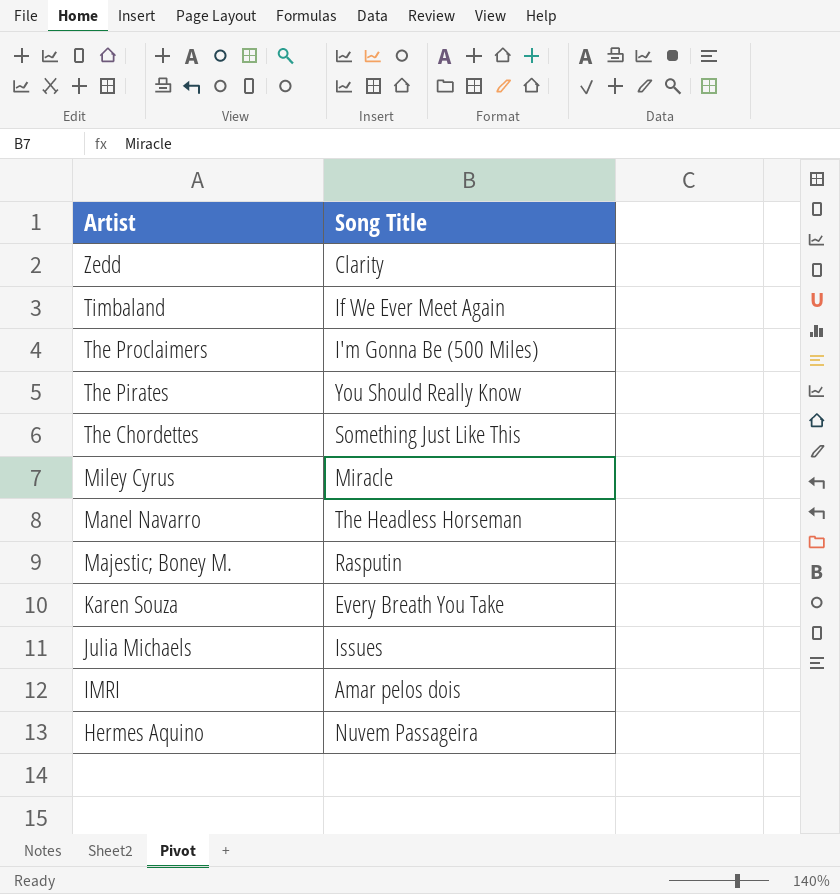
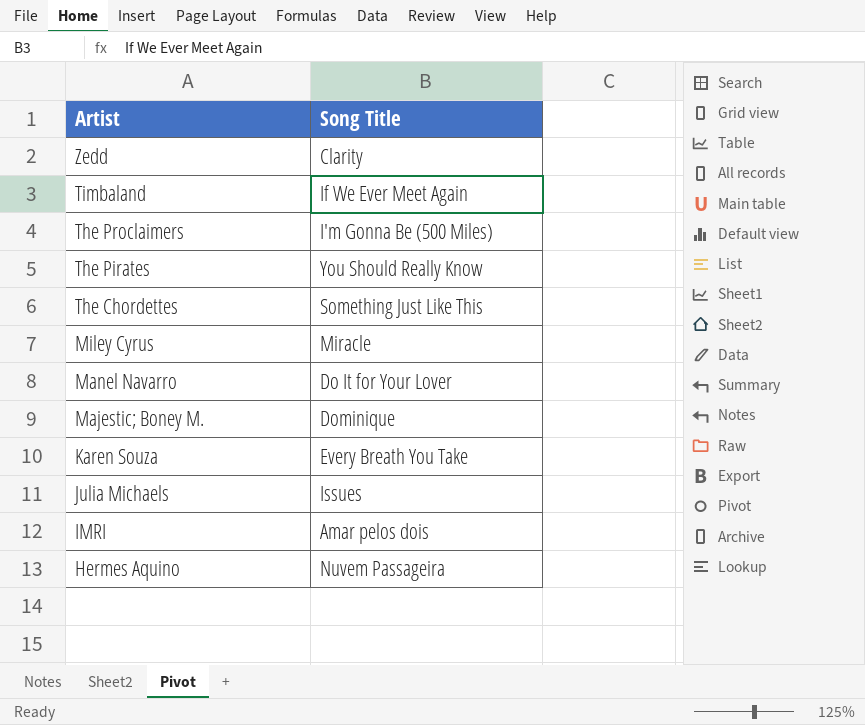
Manel Navarro | Song Title: The Headless Horseman -> Do It for Your Lover
Majestic; Boney M. | Song Title: Rasputin -> Dominique

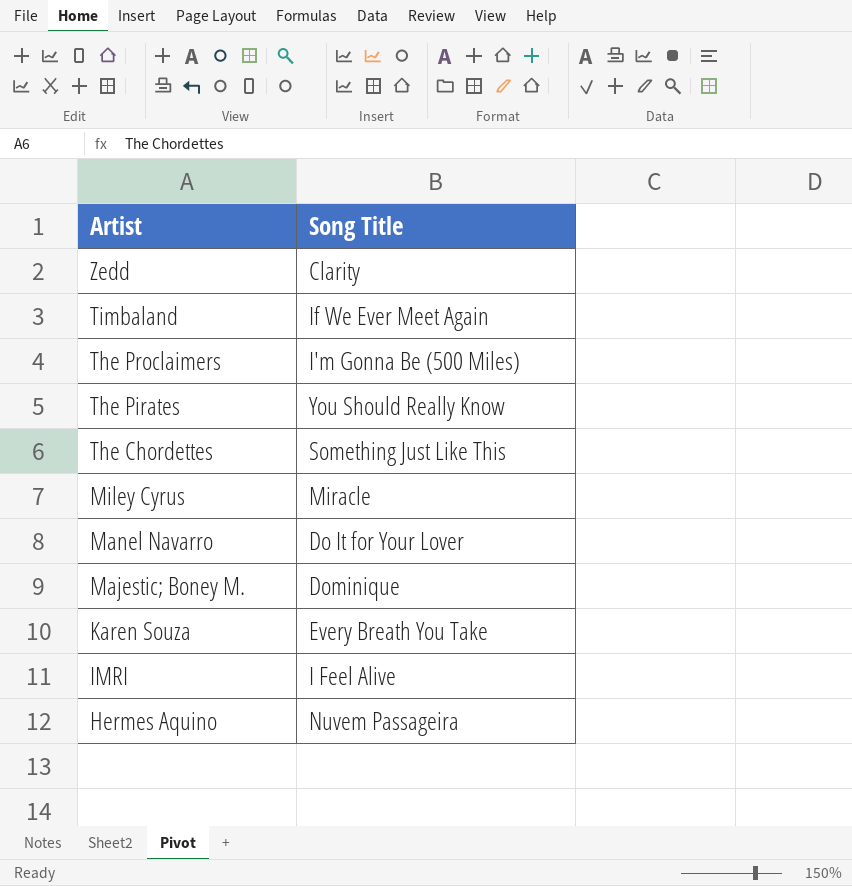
row Julia Michaels: Issues -> none
IMRI | Song Title: Amar pelos dois -> I Feel Alive

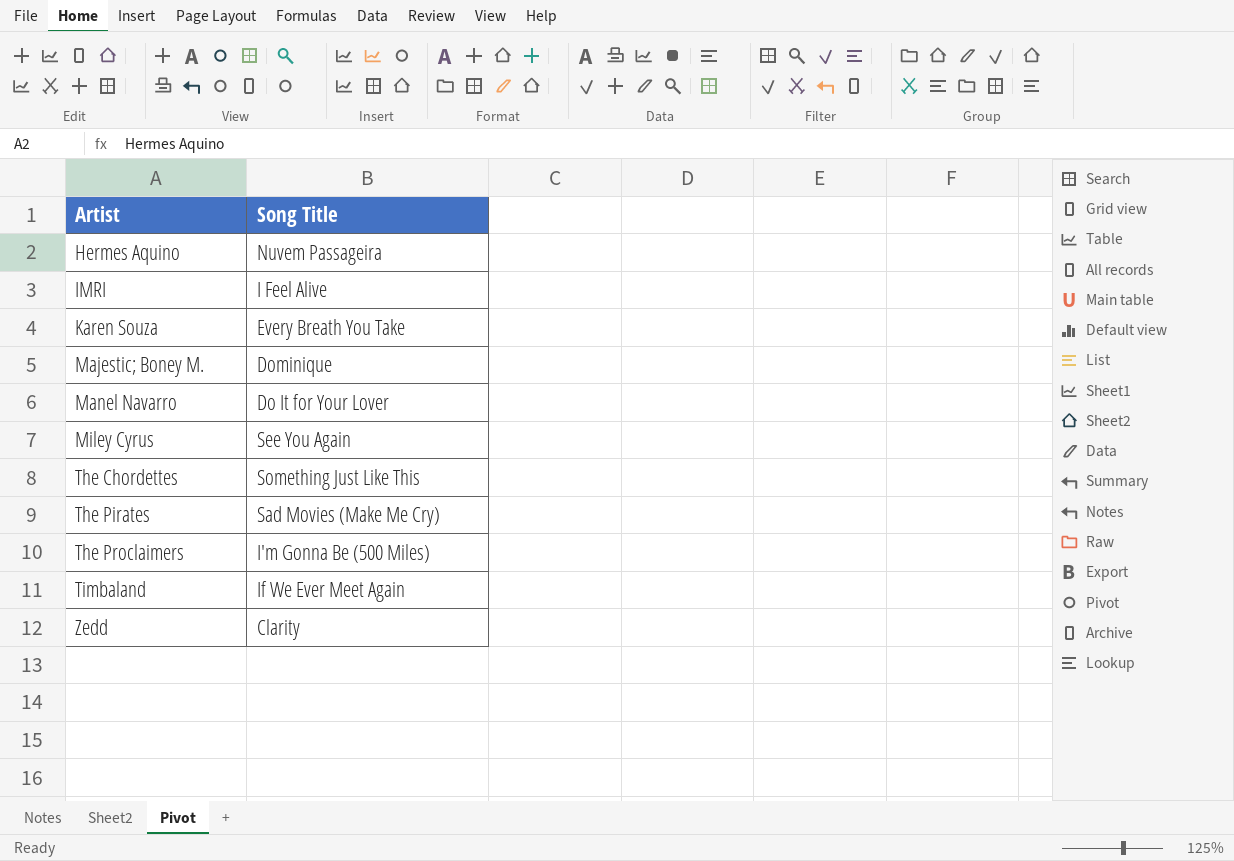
row order: Artist descending -> Artist ascending
Miley Cyrus | Song Title: Miracle -> See You Again
The Pirates | Song Title: You Should Really Know -> Sad Movies (Make Me Cry)

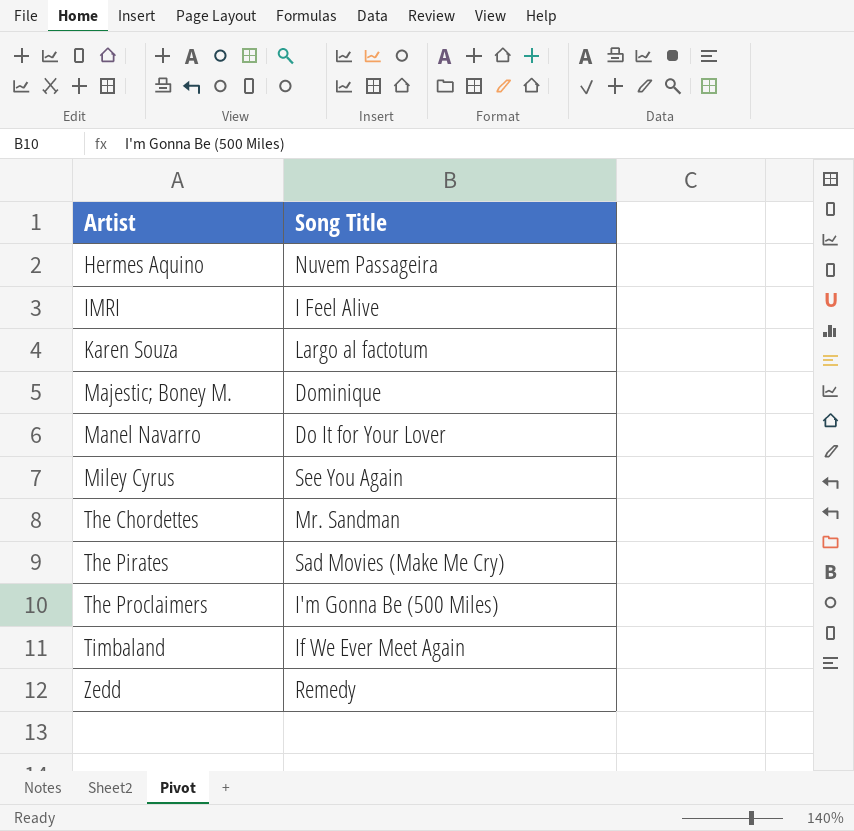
Karen Souza | Song Title: Every Breath You Take -> Largo al factotum
The Chordettes | Song Title: Something Just Like This -> Mr. Sandman
Zedd | Song Title: Clarity -> Remedy

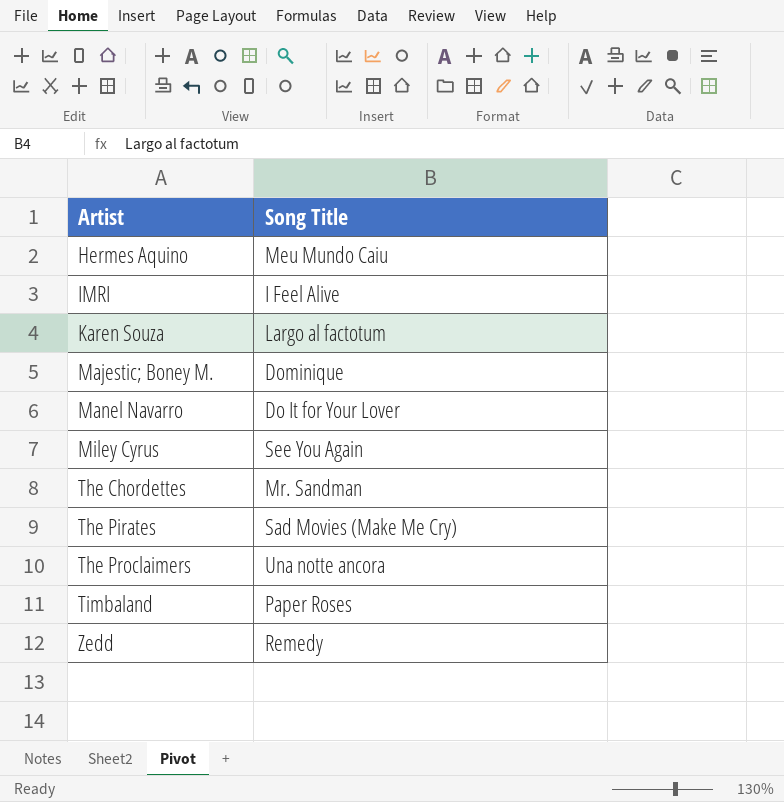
Hermes Aquino | Song Title: Nuvem Passageira -> Meu Mundo Caiu
The Proclaimers | Song Title: I'm Gonna Be (500 Miles) -> Una notte ancora
Timbaland | Song Title: If We Ever Meet Again -> Paper Roses

